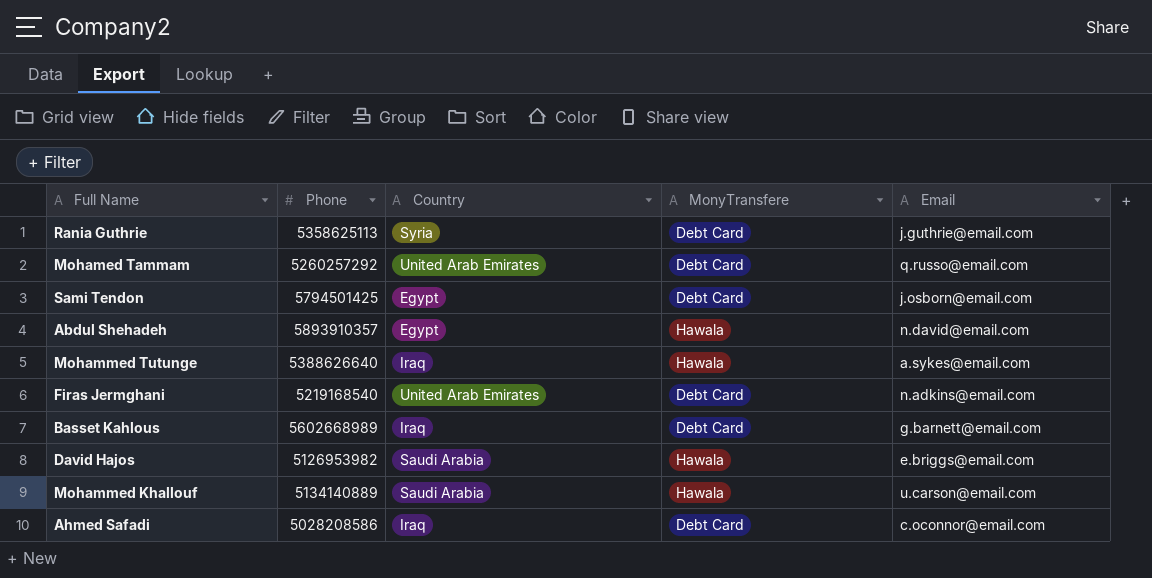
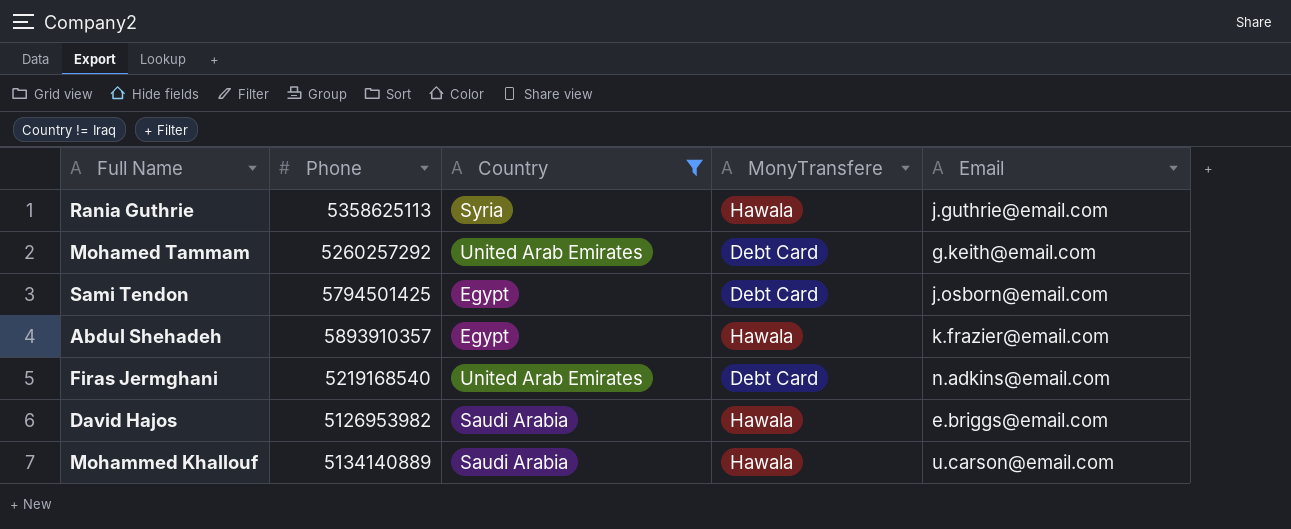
filter: none -> Country != Iraq
Rania Guthrie | MonyTransfere: Debt Card -> Hawala
Mohamed Tammam | Email: q.russo@email.com -> g.keith@email.com
Abdul Shehadeh | Email: n.david@email.com -> k.frazier@email.com

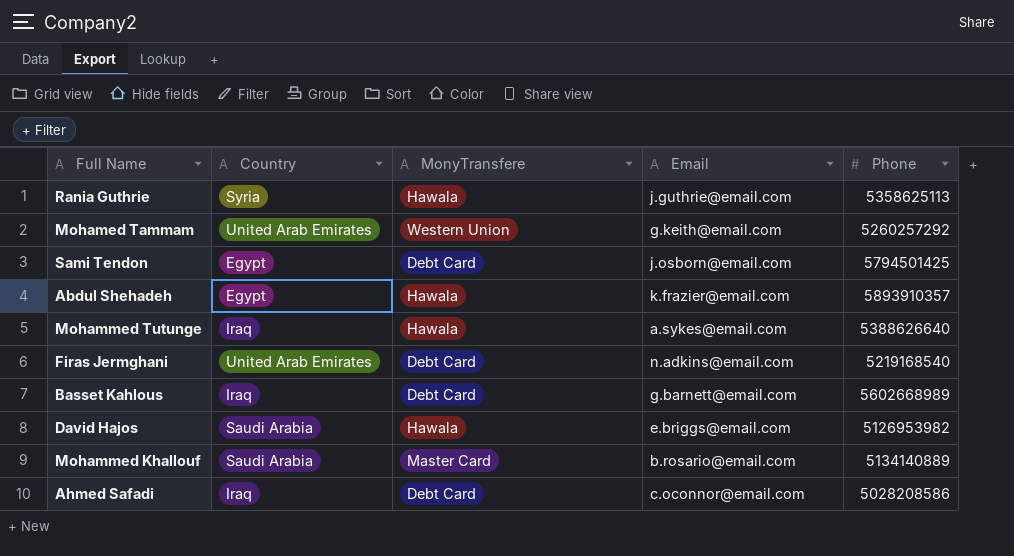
filter: Country != Iraq -> none
column Phone | position: 2 -> 5
Mohamed Tammam | MonyTransfere: Debt Card -> Western Union
Mohammed Khallouf | MonyTransfere: Hawala -> Master Card
Mohammed Khallouf | Email: u.carson@email.com -> b.rosario@email.com

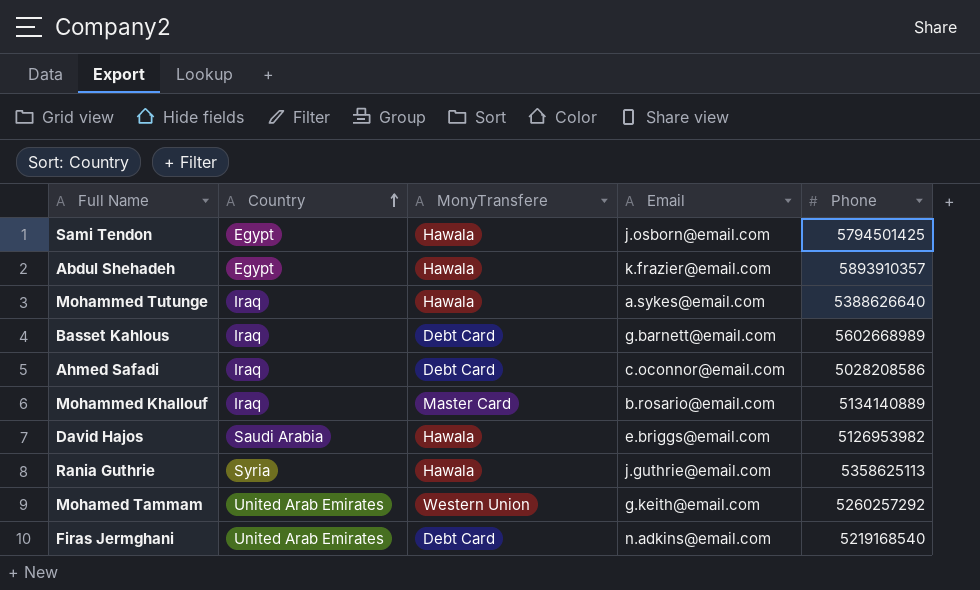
row order: none -> Country ascending
Sami Tendon | MonyTransfere: Debt Card -> Hawala
Mohammed Khallouf | Country: Saudi Arabia -> Iraq

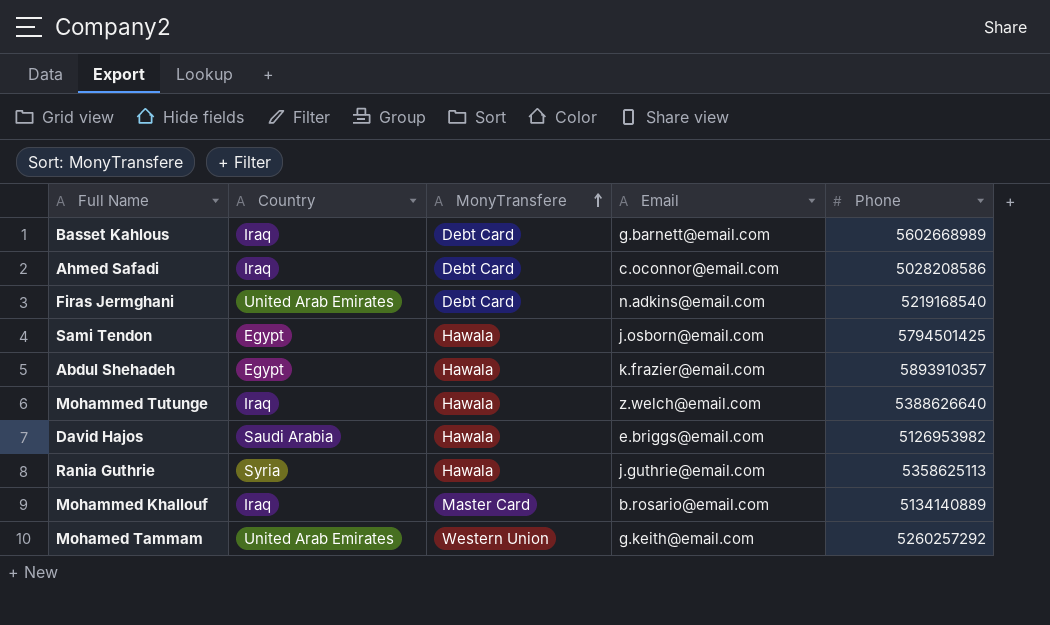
row order: Country ascending -> MonyTransfere ascending
Mohammed Tutunge | Email: a.sykes@email.com -> z.welch@email.com

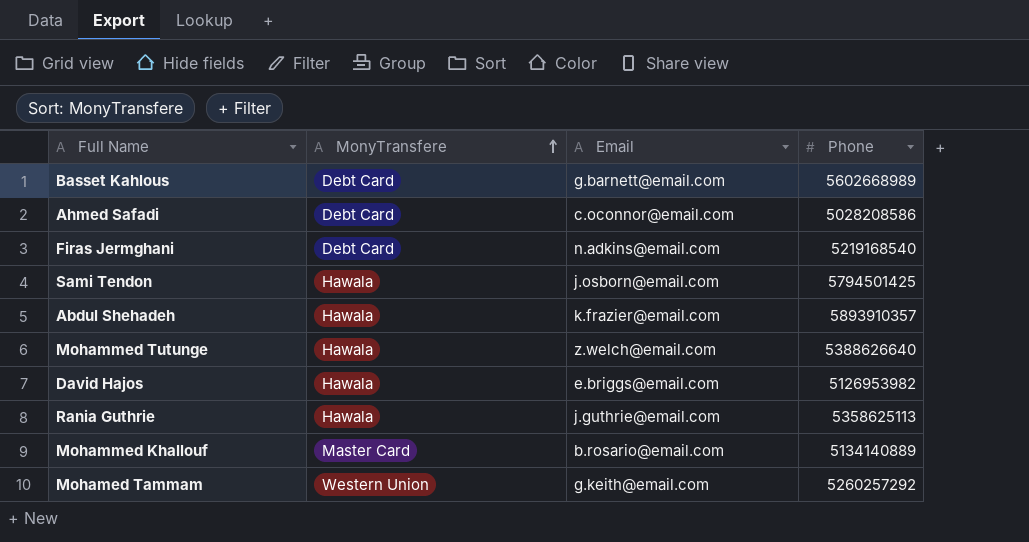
column Country | position: 2 -> none

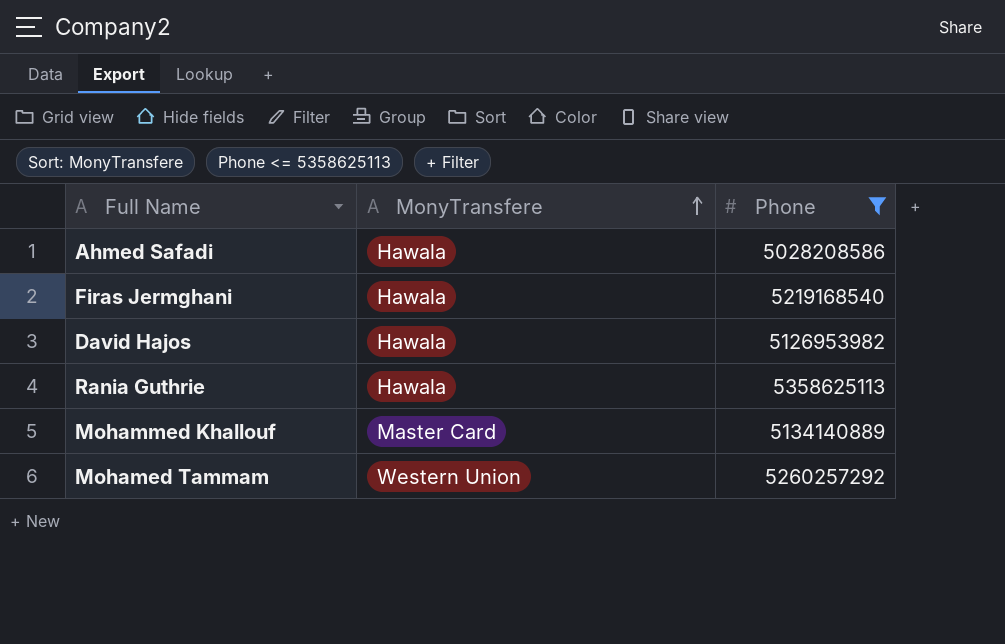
filter: none -> Phone <= 5358625113
column Email | position: 3 -> none
Ahmed Safadi | MonyTransfere: Debt Card -> Hawala
Firas Jermghani | MonyTransfere: Debt Card -> Hawala

